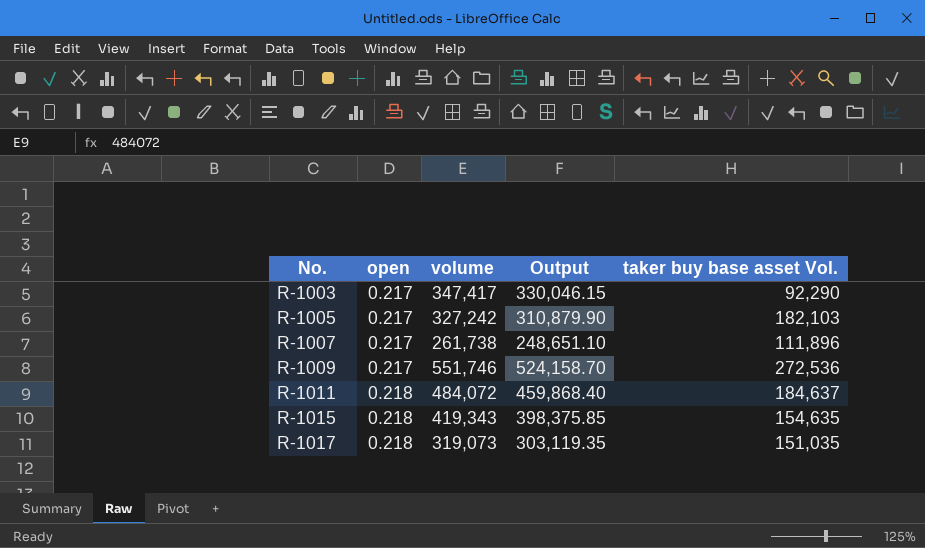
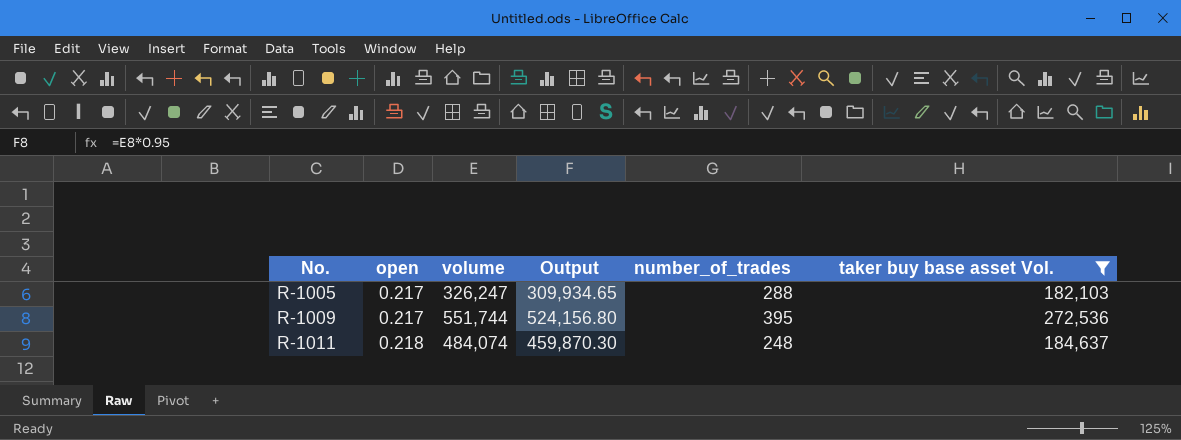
filter: none -> taker buy base asset Vol. >= 182,103
column number_of_trades | position: none -> 5
R-1005 | volume: 327,242 -> 326,247
R-1005 | Output: 310,879.90 -> 309,934.65
R-1009 | volume: 551,746 -> 551,744
R-1009 | Output: 524,158.70 -> 524,156.80
R-1011 | volume: 484,072 -> 484,074
R-1011 | Output: 459,868.40 -> 459,870.30

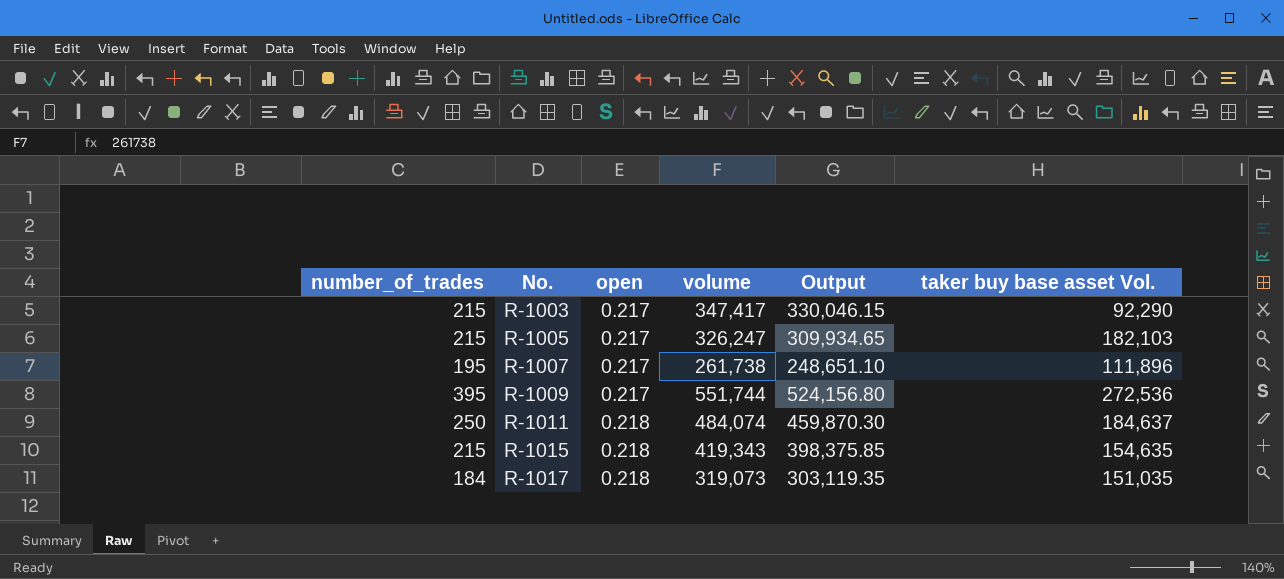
filter: taker buy base asset Vol. >= 182,103 -> none
column number_of_trades | position: 5 -> 1
R-1005 | number_of_trades: 288 -> 215
R-1011 | number_of_trades: 248 -> 250

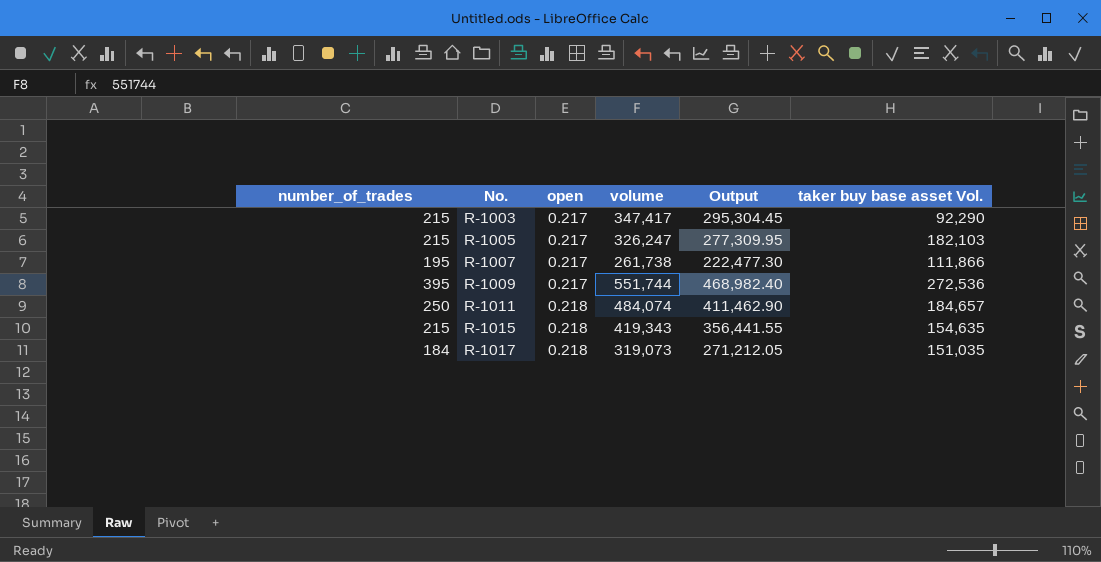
column Output | formula: [volume] * 0.95 -> [volume] * 0.85
R-1007 | taker buy base asset Vol.: 111,896 -> 111,866
R-1011 | taker buy base asset Vol.: 184,637 -> 184,657

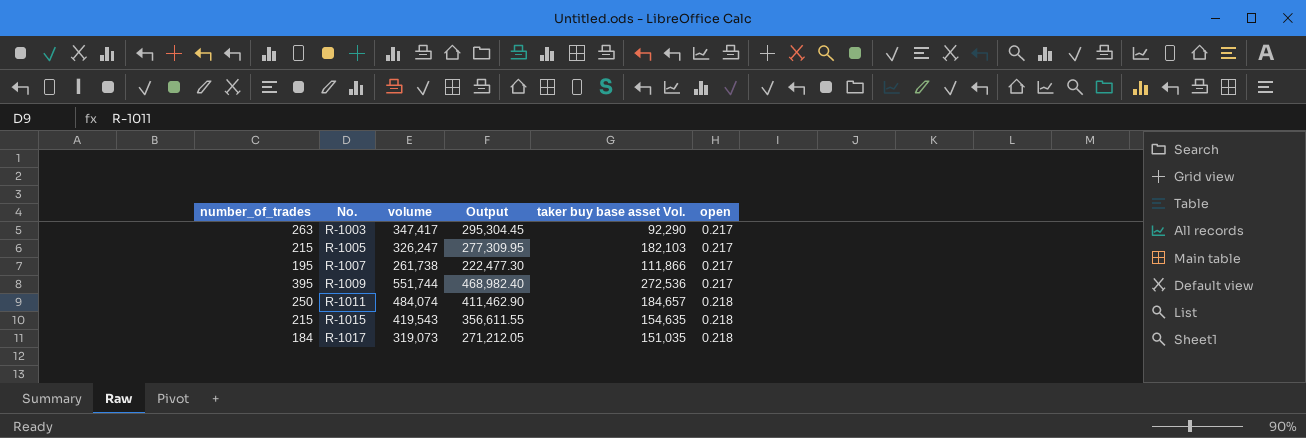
column open | position: 3 -> 6
R-1003 | number_of_trades: 215 -> 263
R-1015 | volume: 419,343 -> 419,543
R-1015 | Output: 356,441.55 -> 356,611.55

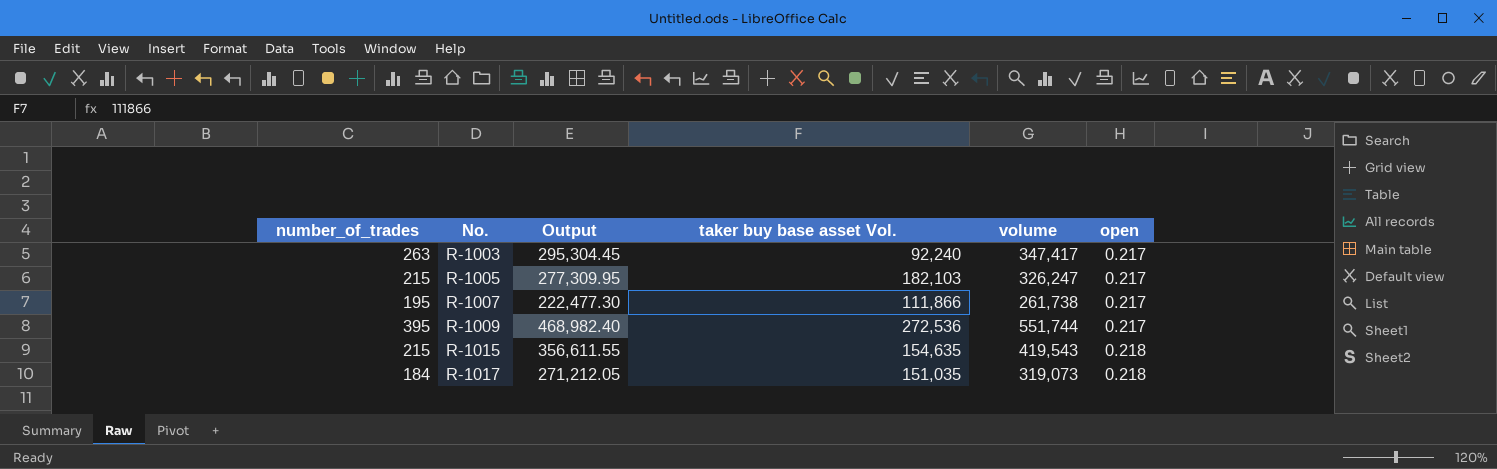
column volume | position: 3 -> 5
row R-1011: 250 | 484,074 | 411,462.90 | 184,657 | 0.218 -> none
R-1003 | taker buy base asset Vol.: 92,290 -> 92,240

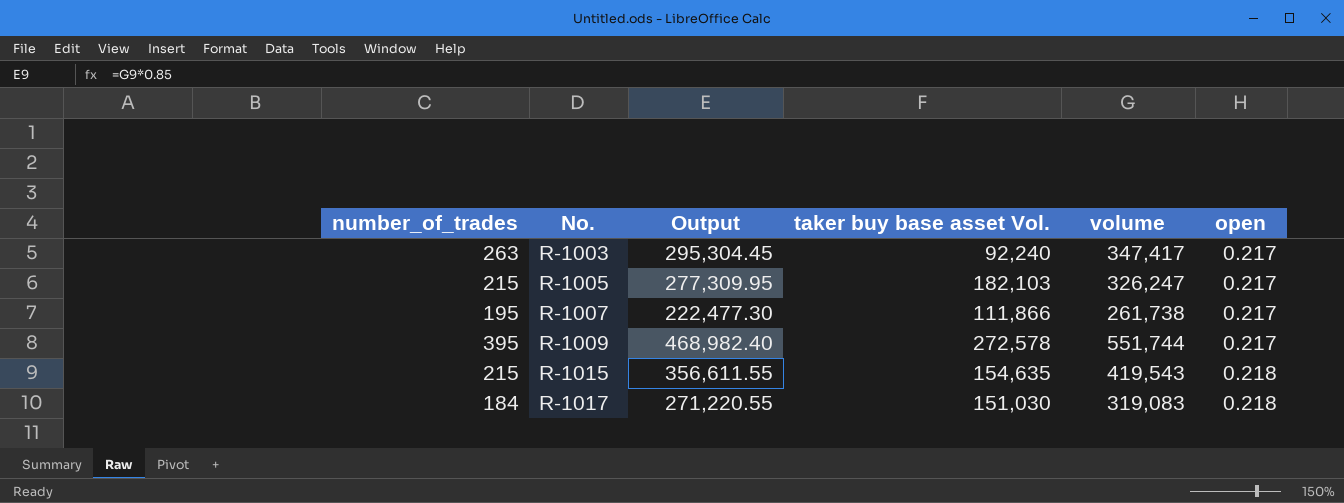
R-1009 | taker buy base asset Vol.: 272,536 -> 272,578
R-1017 | Output: 271,212.05 -> 271,220.55
R-1017 | taker buy base asset Vol.: 151,035 -> 151,030
R-1017 | volume: 319,073 -> 319,083

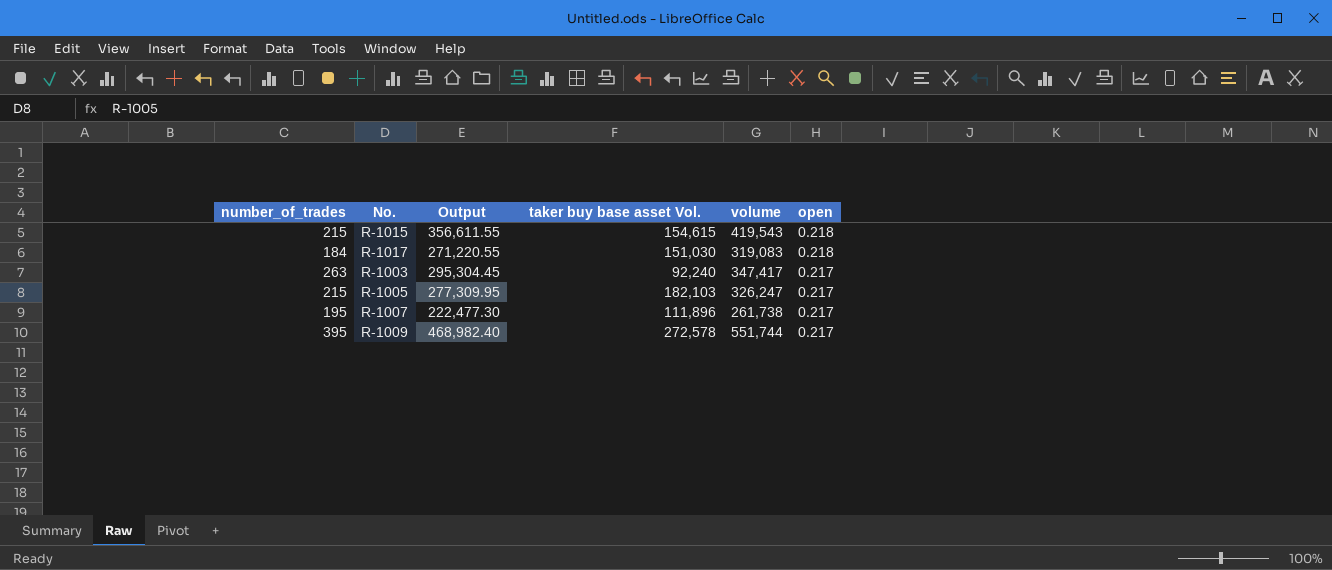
row order: No. ascending -> open descending
R-1015 | taker buy base asset Vol.: 154,635 -> 154,615
R-1007 | taker buy base asset Vol.: 111,866 -> 111,896

